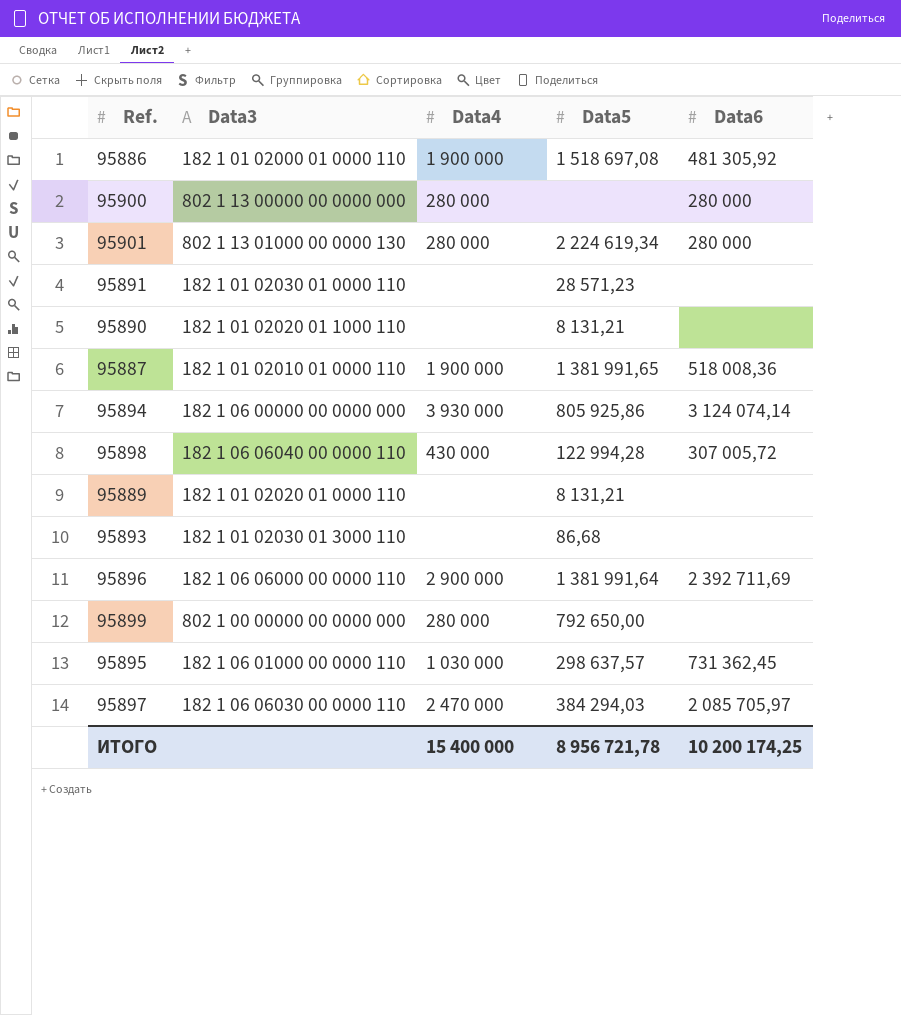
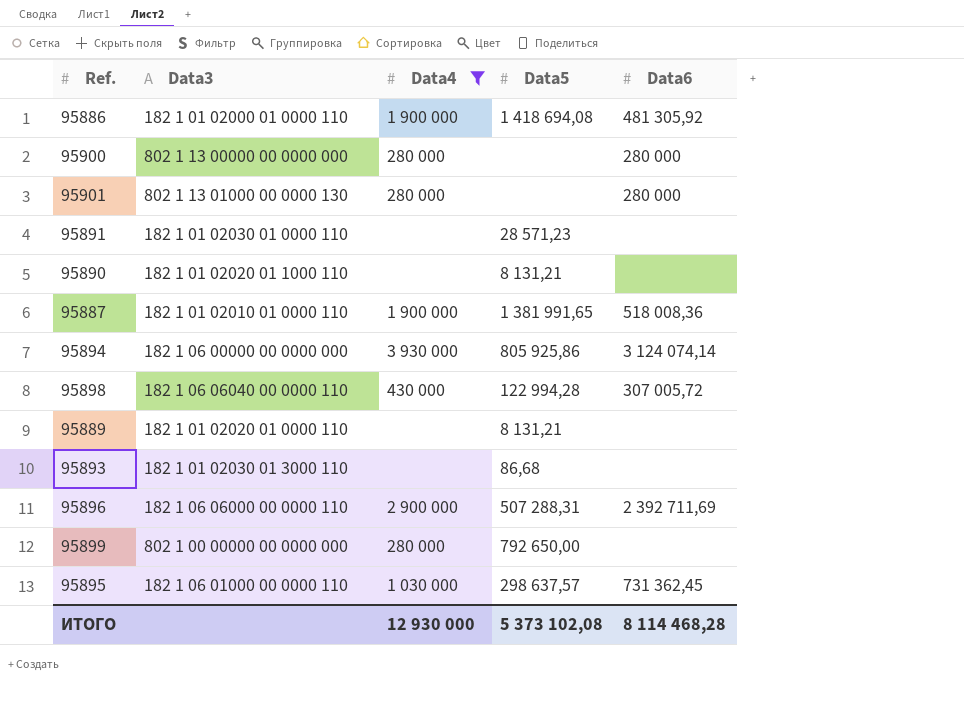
filter: none -> Data4 != 2 470 000
95886 | Data5: 1 518 697,08 -> 1 418 694,08
95901 | Data5: 2 224 619,34 -> none
95896 | Data5: 1 381 991,64 -> 507 288,31
ИТОГО | Data4: 15 400 000 -> 12 930 000
ИТОГО | Data5: 8 956 721,78 -> 5 373 102,08
ИТОГО | Data6: 10 200 174,25 -> 8 114 468,28

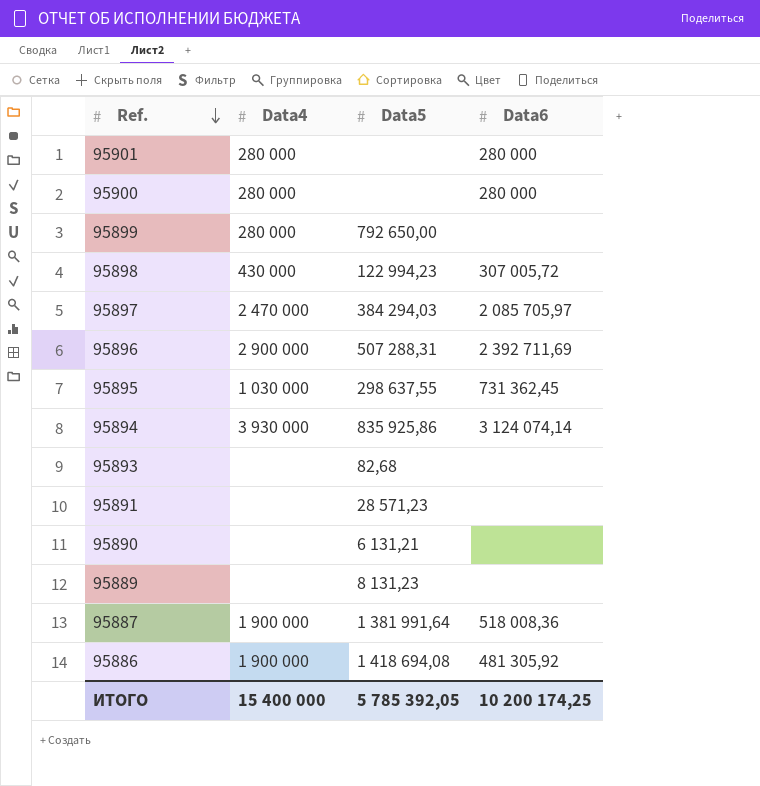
filter: Data4 != 2 470 000 -> none
row order: none -> Ref. descending
column Data3 | position: 2 -> none
95898 | Data5: 122 994,28 -> 122 994,23
95895 | Data5: 298 637,57 -> 298 637,55
95894 | Data5: 805 925,86 -> 835 925,86
95893 | Data5: 86,68 -> 82,68
95890 | Data5: 8 131,21 -> 6 131,21
95889 | Data5: 8 131,21 -> 8 131,23
95887 | Data5: 1 381 991,65 -> 1 381 991,64
ИТОГО | Data4: 12 930 000 -> 15 400 000
ИТОГО | Data5: 5 373 102,08 -> 5 785 392,05
ИТОГО | Data6: 8 114 468,28 -> 10 200 174,25

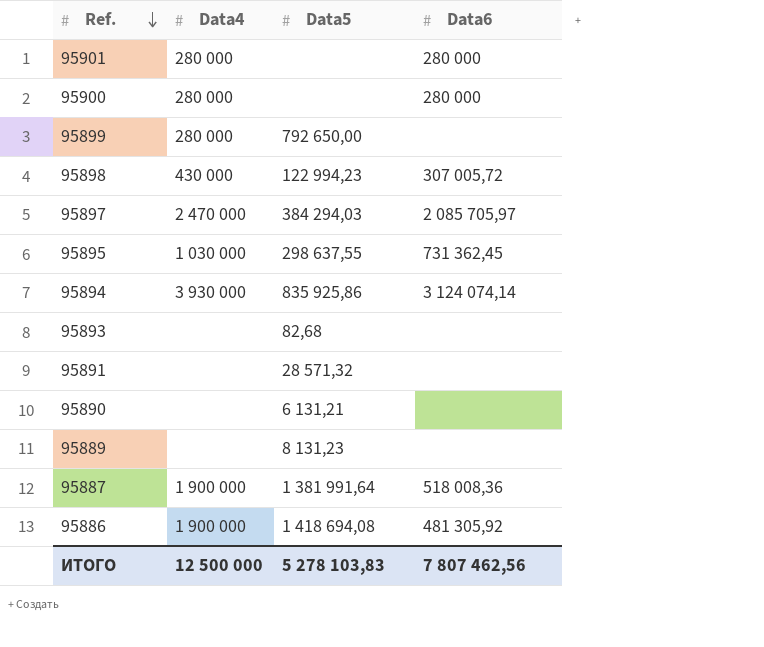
row 95896: 2 900 000 | 507 288,31 | 2 392 711,69 -> none
95891 | Data5: 28 571,23 -> 28 571,32
ИТОГО | Data4: 15 400 000 -> 12 500 000
ИТОГО | Data5: 5 785 392,05 -> 5 278 103,83
ИТОГО | Data6: 10 200 174,25 -> 7 807 462,56

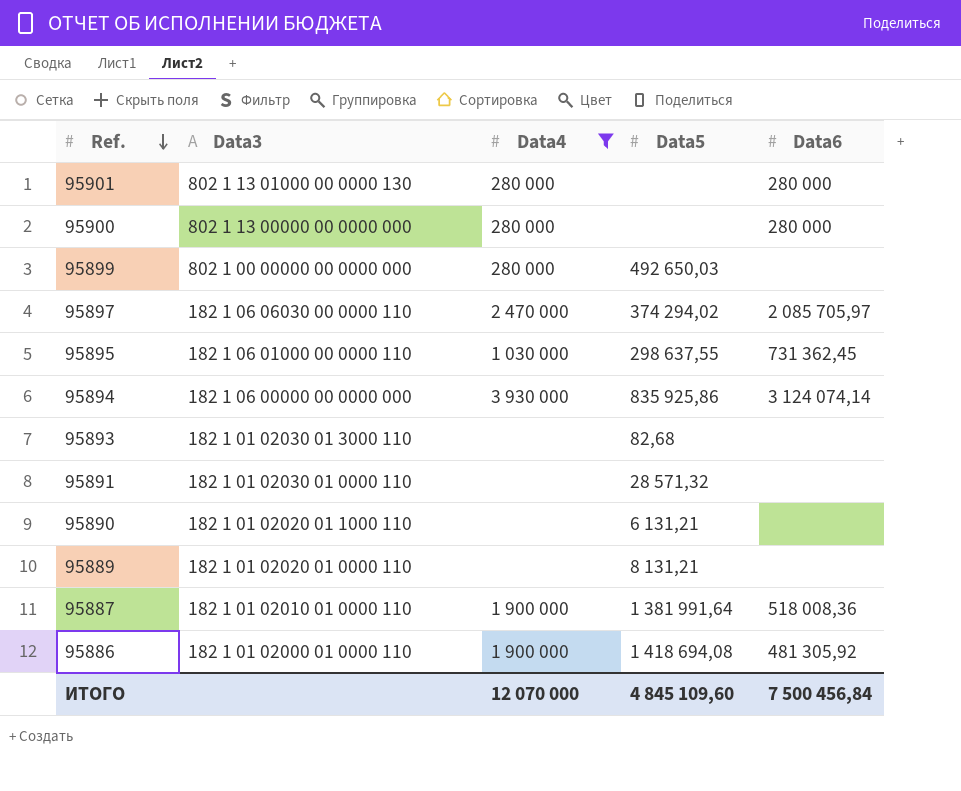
filter: none -> Data4 != 430 000
column Data3 | position: none -> 2
95899 | Data5: 792 650,00 -> 492 650,03
95897 | Data5: 384 294,03 -> 374 294,02
95889 | Data5: 8 131,23 -> 8 131,21
ИТОГО | Data4: 12 500 000 -> 12 070 000
ИТОГО | Data5: 5 278 103,83 -> 4 845 109,60
ИТОГО | Data6: 7 807 462,56 -> 7 500 456,84

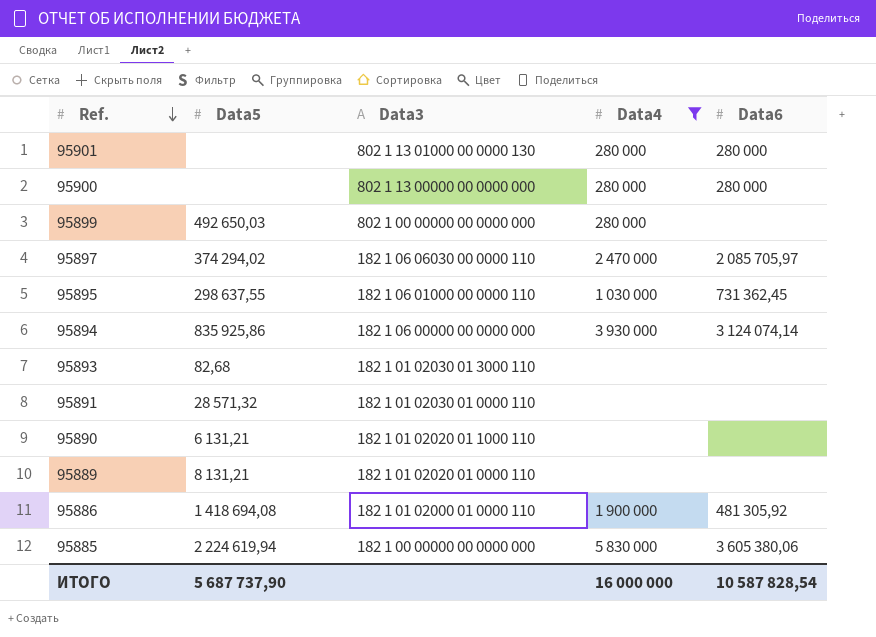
column Data5 | position: 4 -> 2
row 95887: 182 1 01 02010 01 0000 110 | 1 900 000 | 1 381 991,64 | 518 008,36 -> none
row 95885: none -> 2 224 619,94 | 182 1 00 00000 00 0000 000 | 5 830 000 | 3 605 380,06
ИТОГО | Data5: 4 845 109,60 -> 5 687 737,90
ИТОГО | Data4: 12 070 000 -> 16 000 000
ИТОГО | Data6: 7 500 456,84 -> 10 587 828,54

